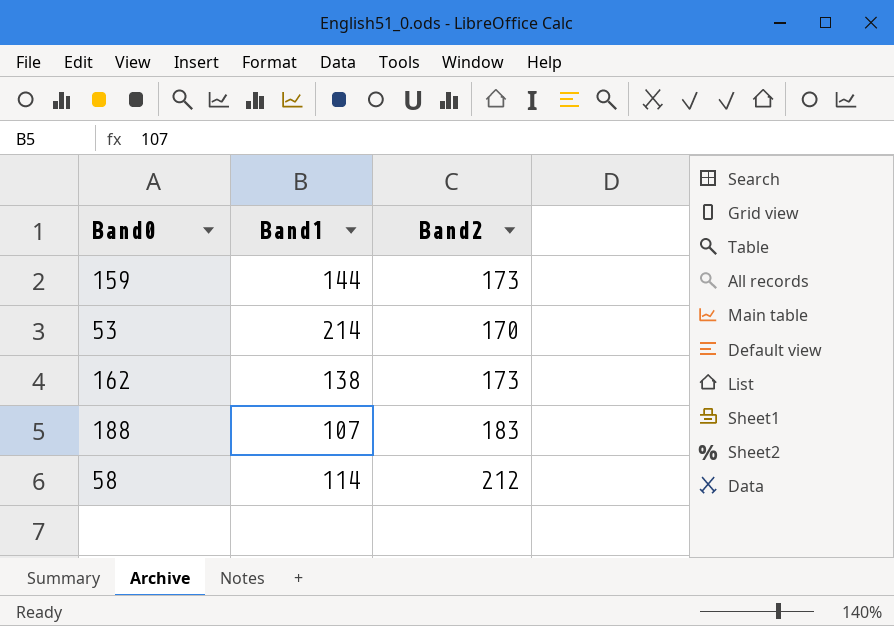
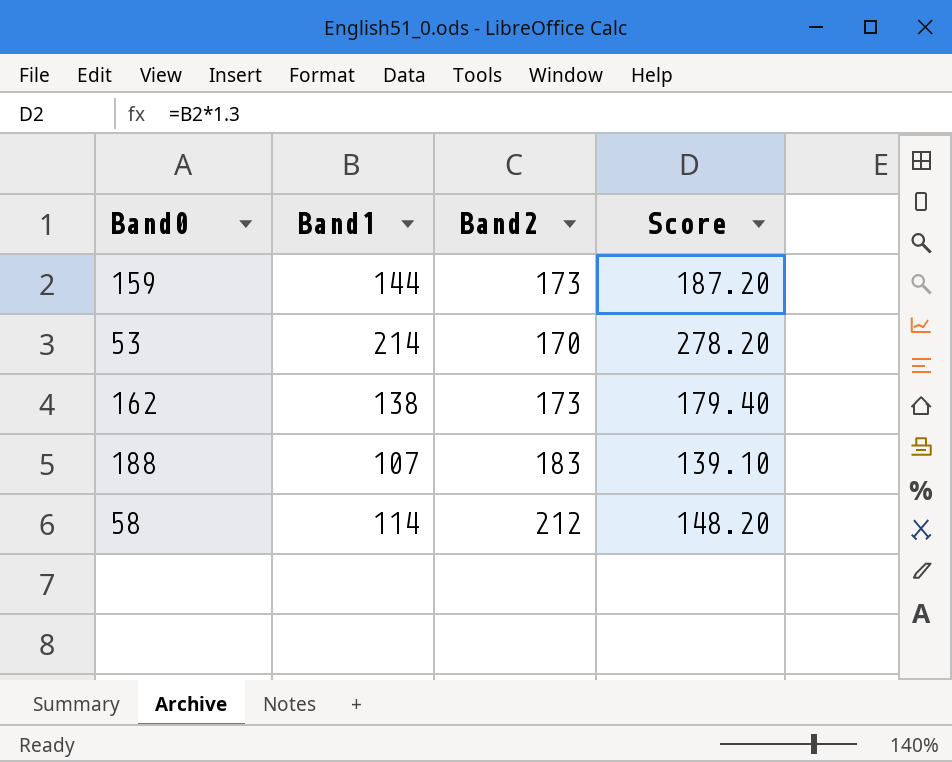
column Score | formula: none -> [Band1] * 1.3

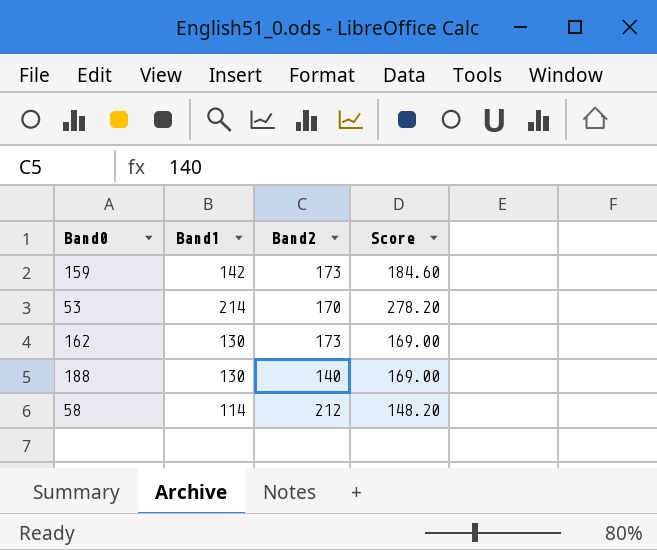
159 | Band1: 144 -> 142
159 | Score: 187.20 -> 184.60
162 | Band1: 138 -> 130
162 | Score: 179.40 -> 169.00
188 | Band1: 107 -> 130
188 | Band2: 183 -> 140
188 | Score: 139.10 -> 169.00

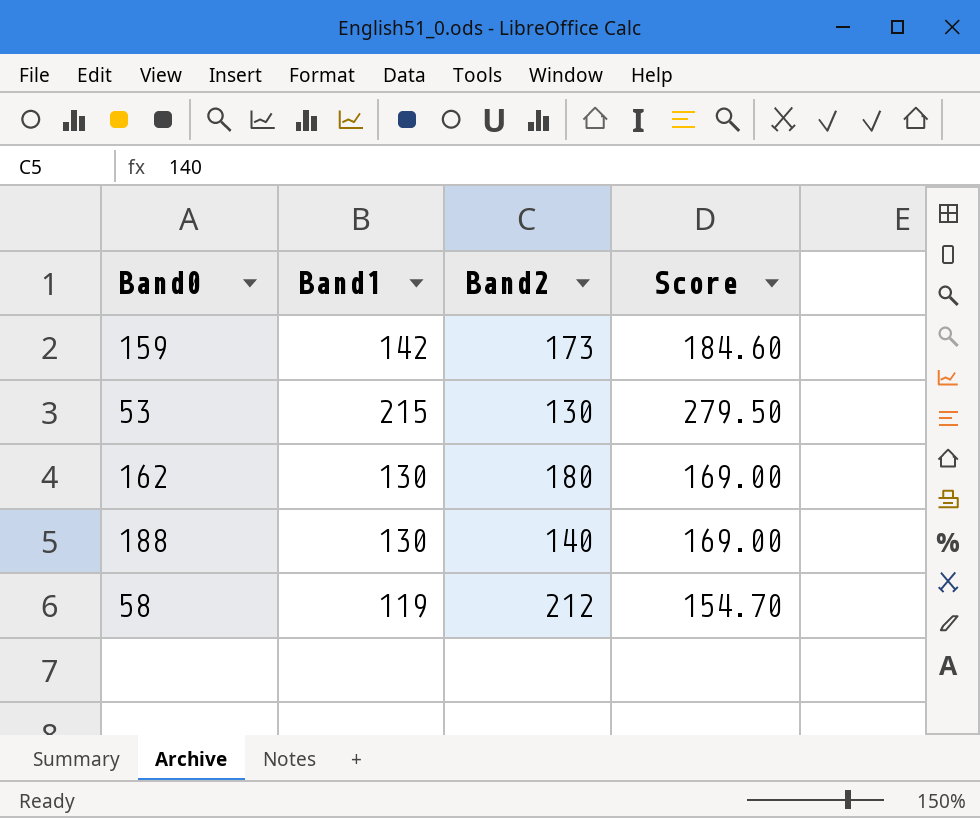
53 | Band1: 214 -> 215
53 | Band2: 170 -> 130
53 | Score: 278.20 -> 279.50
162 | Band2: 173 -> 180
58 | Band1: 114 -> 119
58 | Score: 148.20 -> 154.70

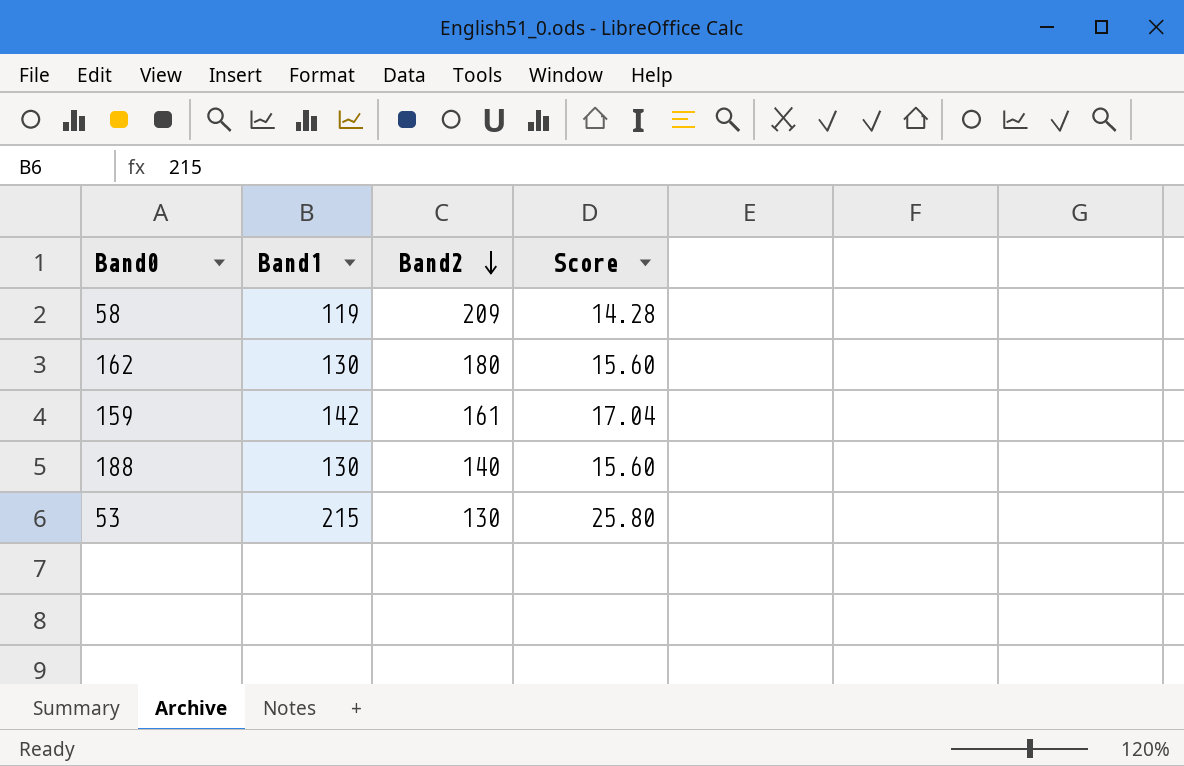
row order: none -> Band2 descending
column Score | formula: [Band1] * 1.3 -> [Band1] * 0.12
58 | Band2: 212 -> 209
159 | Band2: 173 -> 161

